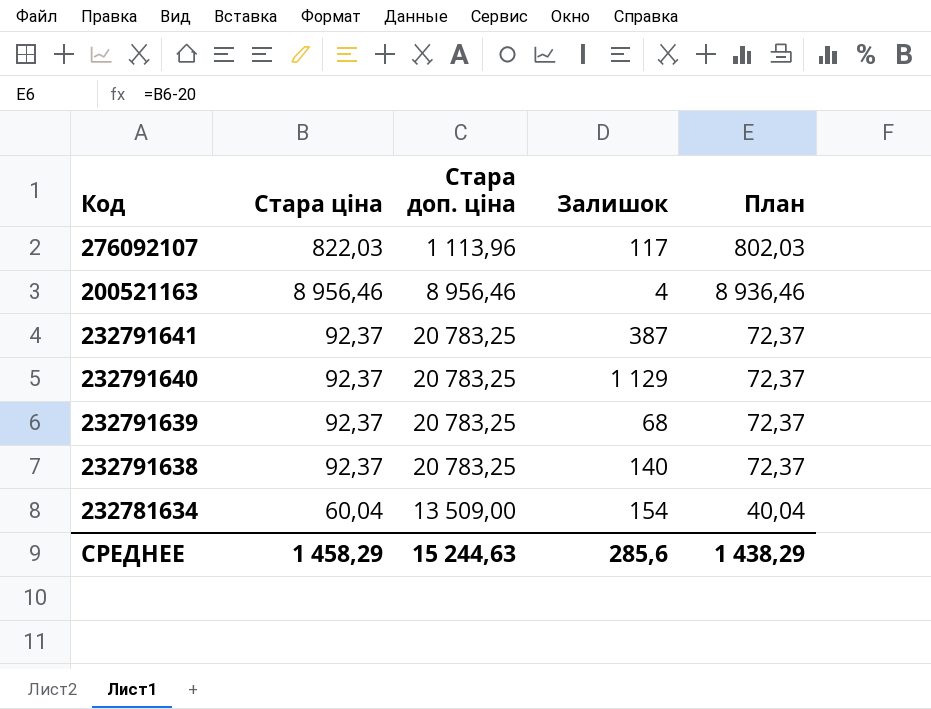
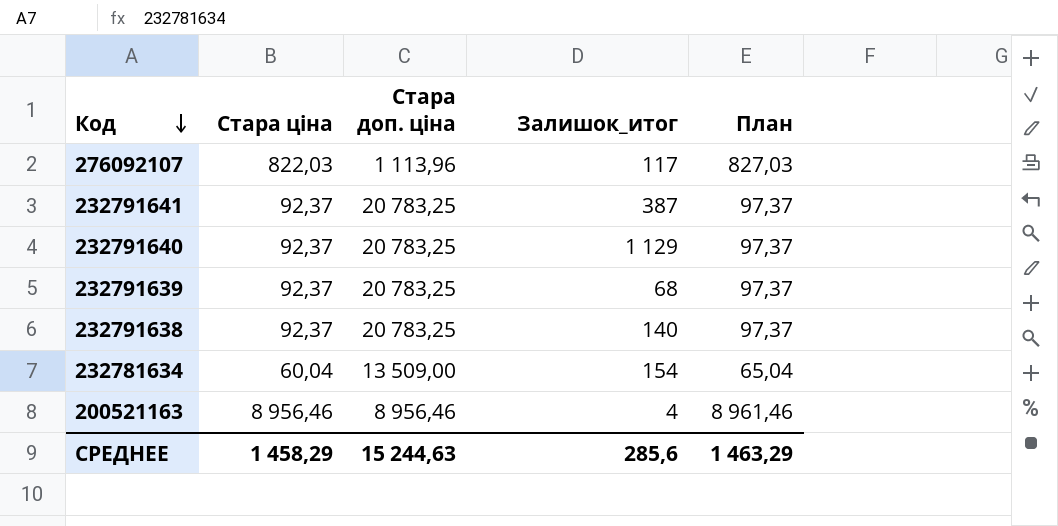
row order: none -> Код descending
column name: Залишок -> Залишок_итог
column План | formula: [Стара ціна] - 20 -> [Стара ціна] + 5
СРЕДНЕЕ | План: 1 438,29 -> 1 463,29

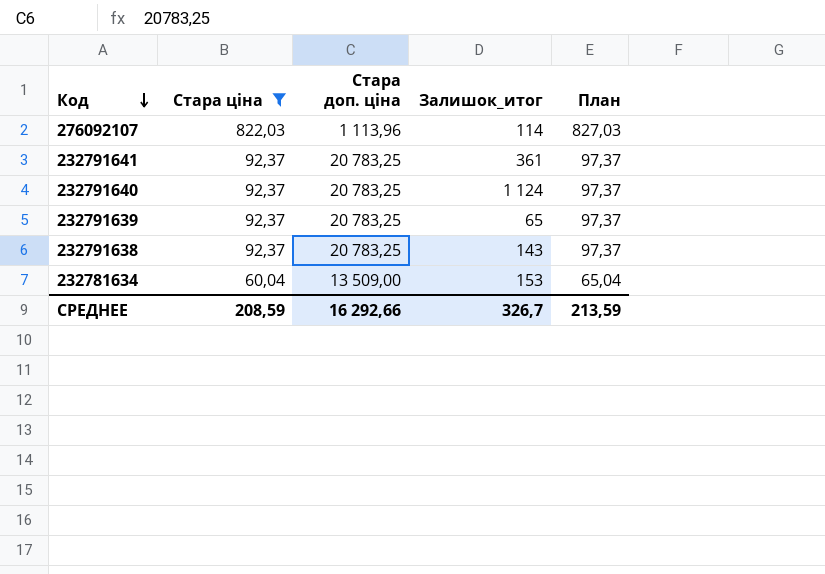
filter: none -> Стара ціна != 8 956,46
276092107 | Залишок_итог: 117 -> 114
232791641 | Залишок_итог: 387 -> 361
232791640 | Залишок_итог: 1 129 -> 1 124
232791639 | Залишок_итог: 68 -> 65
232791638 | Залишок_итог: 140 -> 143
232781634 | Залишок_итог: 154 -> 153
СРЕДНЕЕ | Стара ціна: 1 458,29 -> 208,59
СРЕДНЕЕ | Стара доп. ціна: 15 244,63 -> 16 292,66
СРЕДНЕЕ | Залишок_итог: 285,6 -> 326,7
СРЕДНЕЕ | План: 1 463,29 -> 213,59

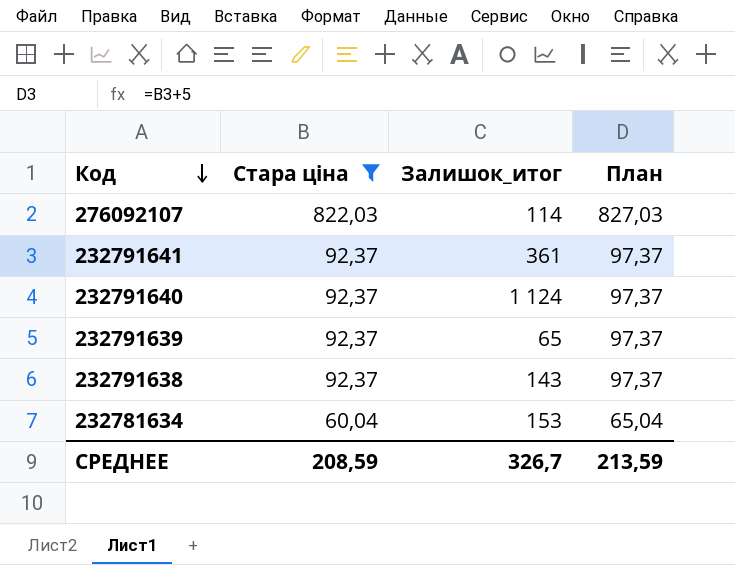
column Стара доп. ціна | position: 3 -> none

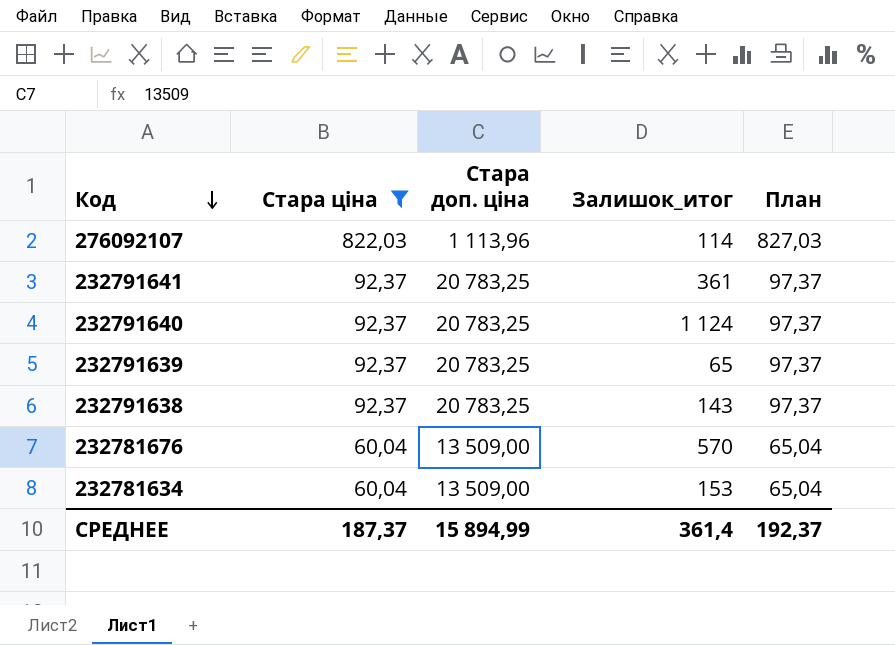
column Стара доп. ціна | position: none -> 3
row 232781676: none -> 60,04 | 13 509,00 | 570 | 65,04
СРЕДНЕЕ | Стара ціна: 208,59 -> 187,37
СРЕДНЕЕ | Залишок_итог: 326,7 -> 361,4
СРЕДНЕЕ | План: 213,59 -> 192,37

